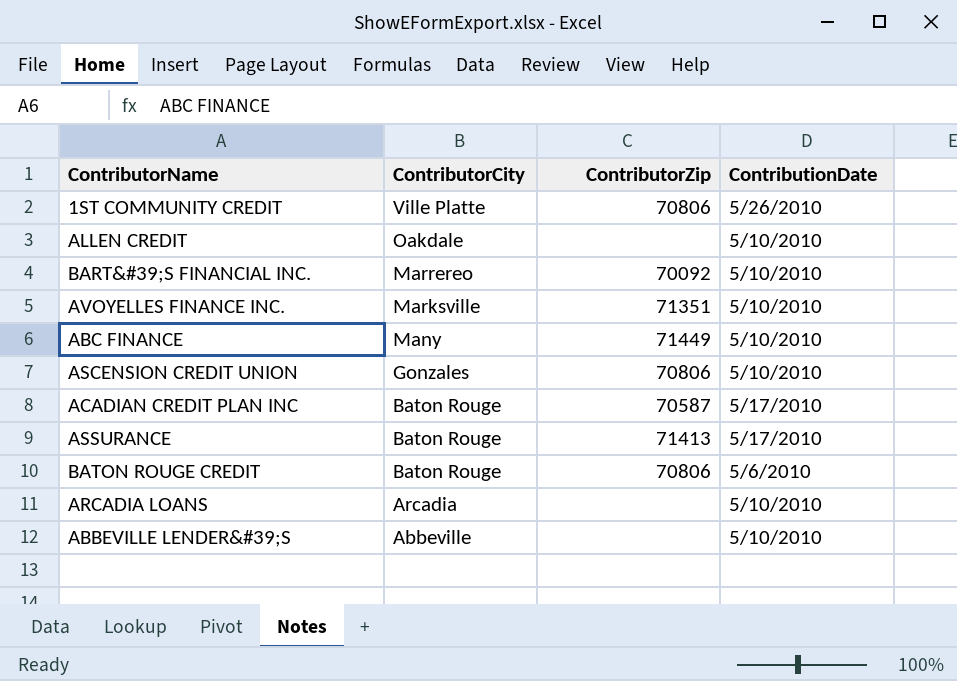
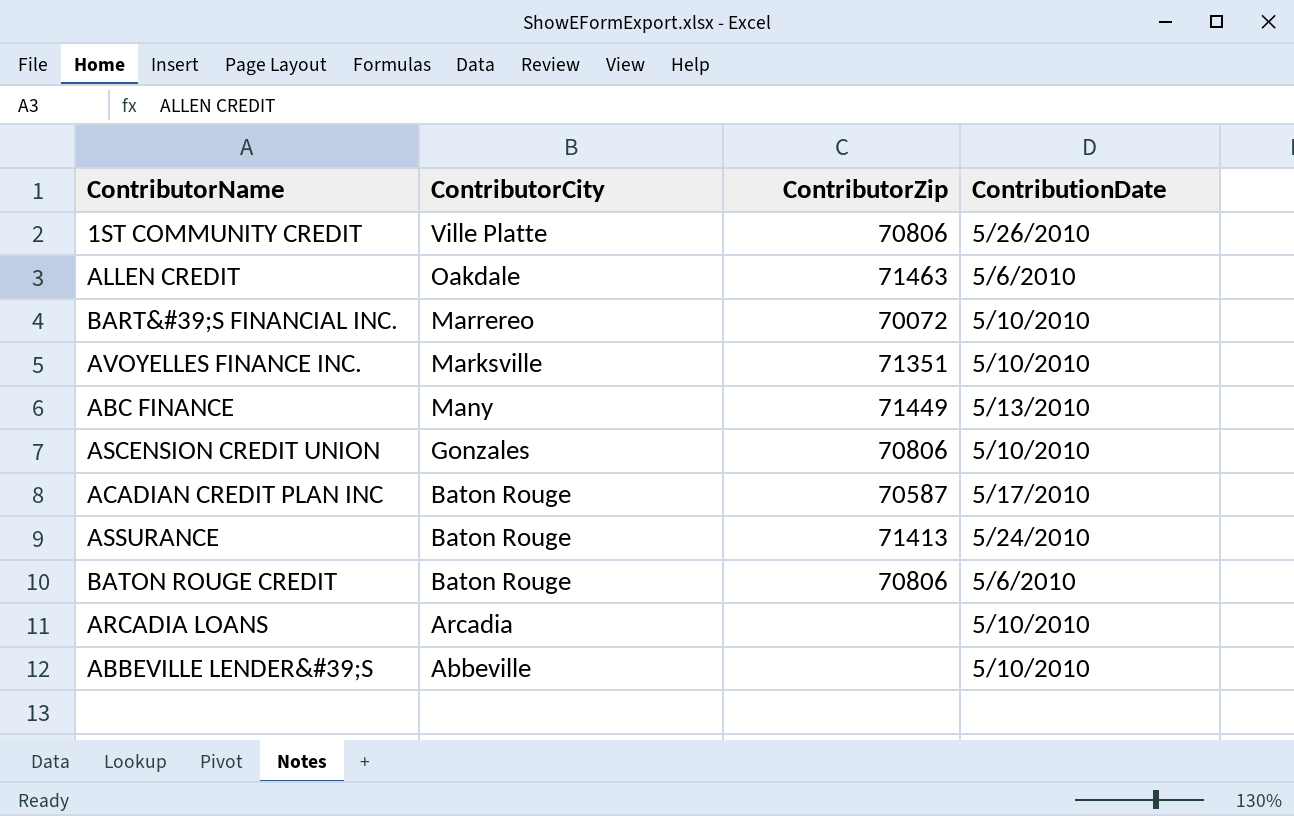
ALLEN CREDIT | ContributorZip: none -> 71463
ALLEN CREDIT | ContributionDate: 5/10/2010 -> 5/6/2010
BART&#39;S FINANCIAL INC. | ContributorZip: 70092 -> 70072
ABC FINANCE | ContributionDate: 5/10/2010 -> 5/13/2010
ASSURANCE | ContributionDate: 5/17/2010 -> 5/24/2010

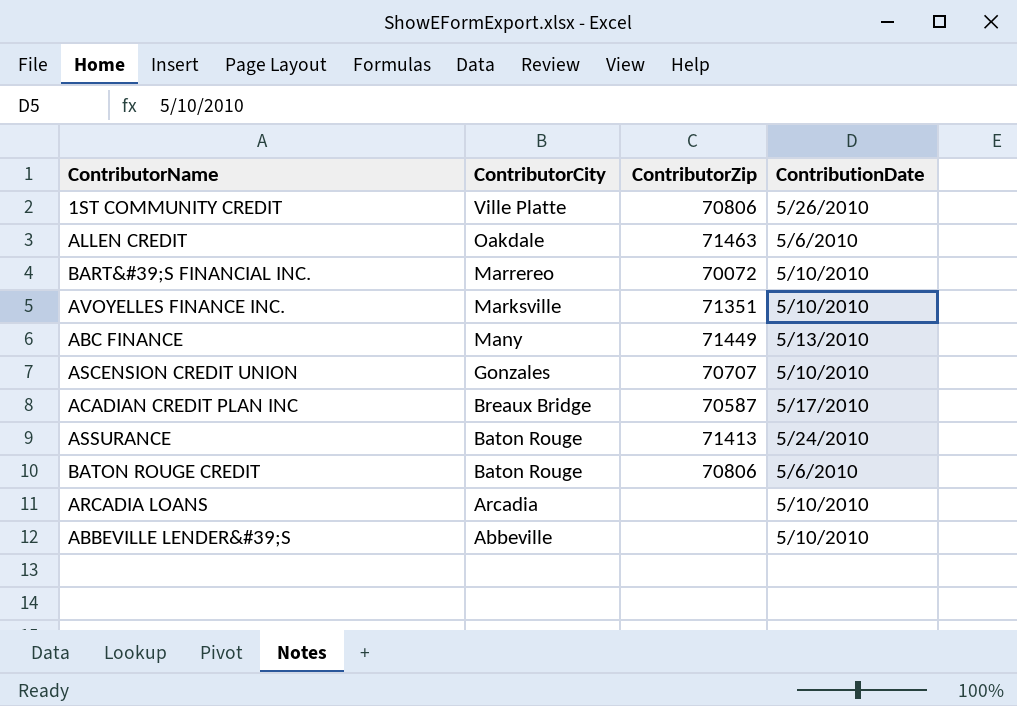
ASCENSION CREDIT UNION | ContributorZip: 70806 -> 70707
ACADIAN CREDIT PLAN INC | ContributorCity: Baton Rouge -> Breaux Bridge

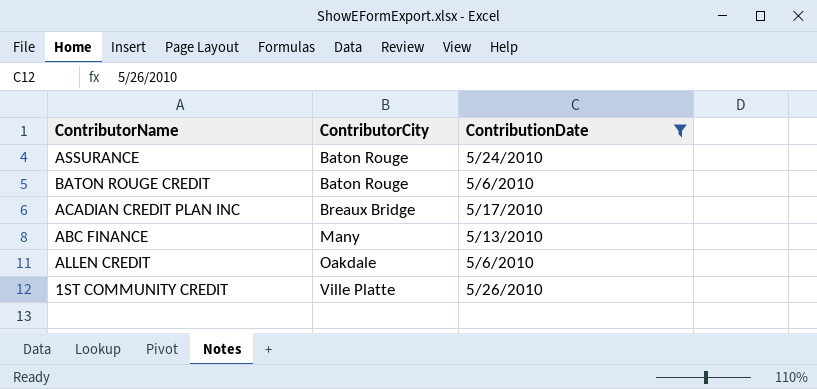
filter: none -> ContributionDate != 5/10/2010
row order: ContributorCity descending -> ContributorCity ascending
column ContributorZip | position: 3 -> none

